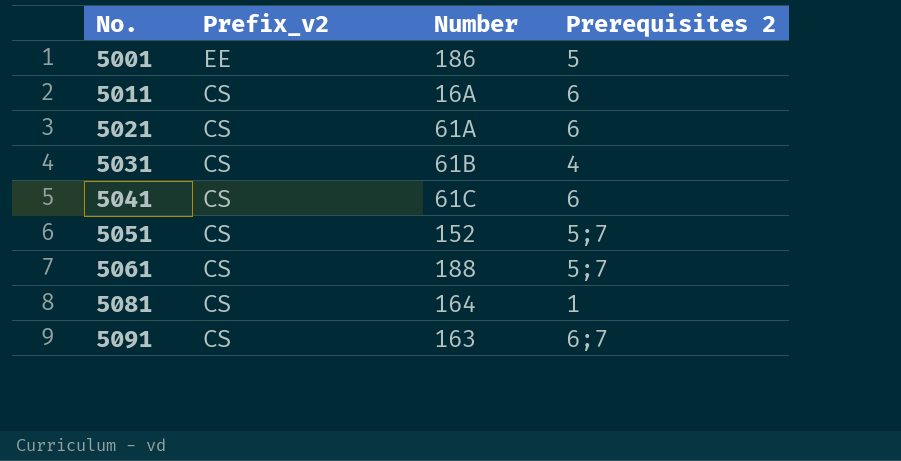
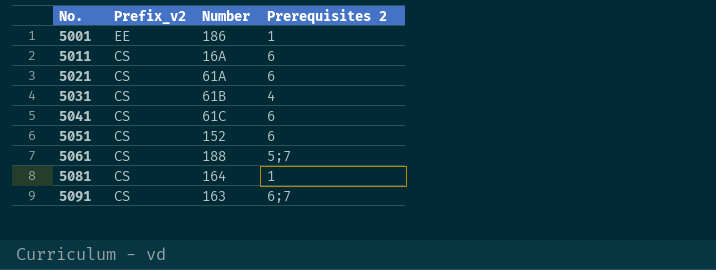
5001 | Prerequisites 2: 5 -> 1
5051 | Prerequisites 2: 5;7 -> 6

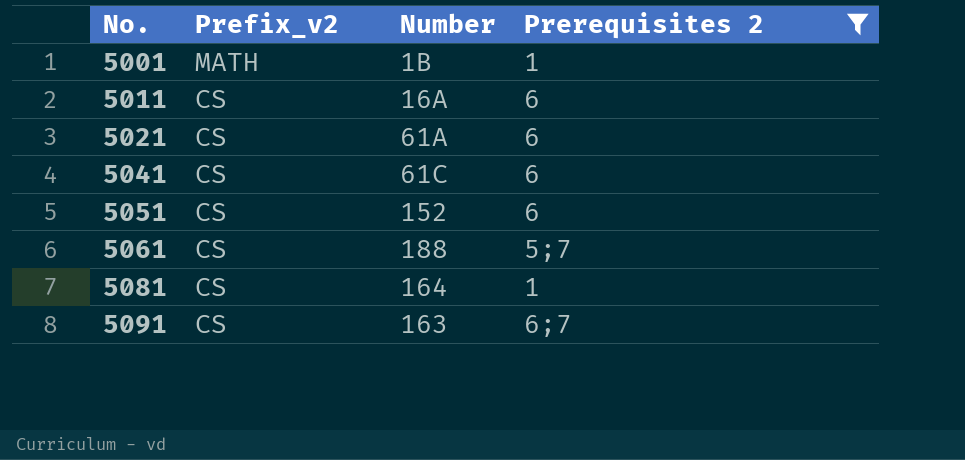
filter: none -> Prerequisites 2 != 4
5001 | Prefix_v2: EE -> MATH
5001 | Number: 186 -> 1B

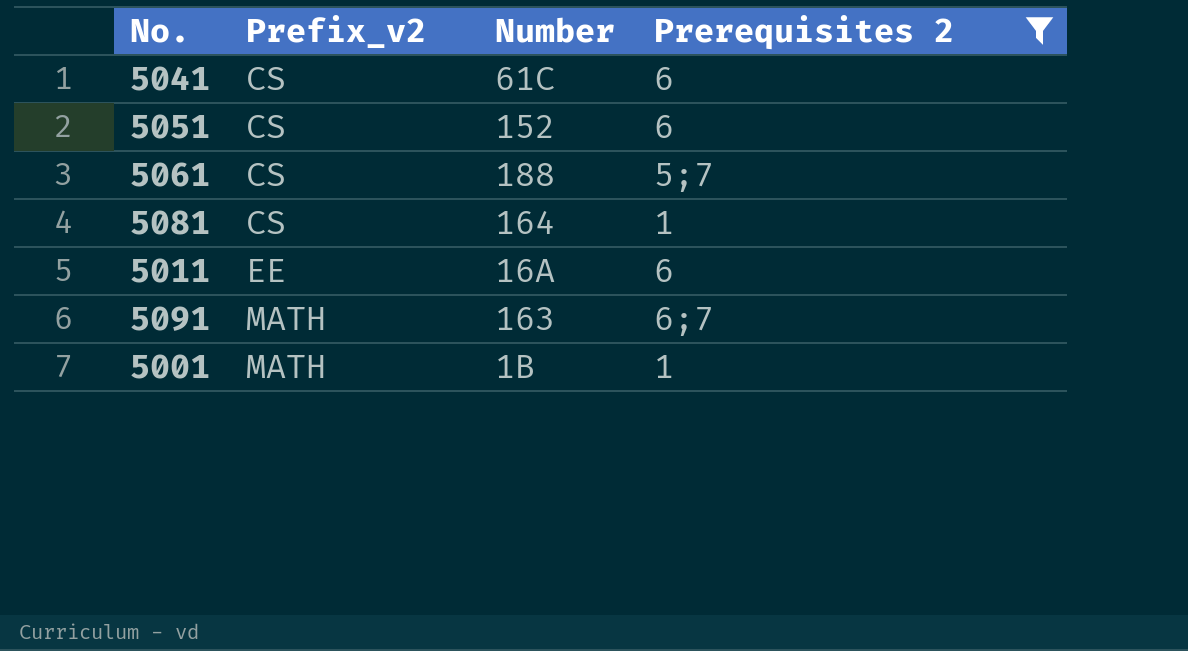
row order: No. ascending -> Prefix_v2 ascending
row 5021: CS | 61A | 6 -> none
5011 | Prefix_v2: CS -> EE
5091 | Prefix_v2: CS -> MATH

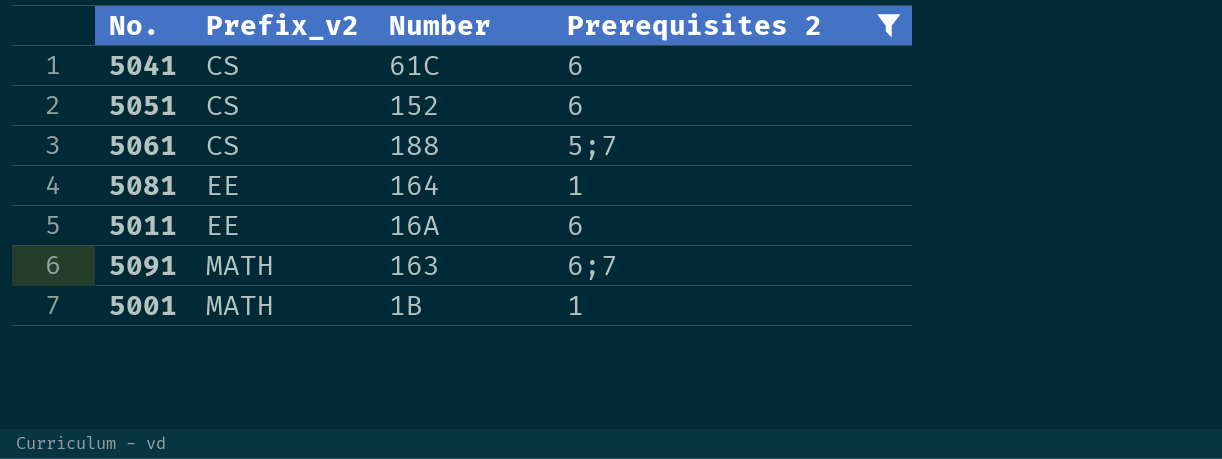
5081 | Prefix_v2: CS -> EE

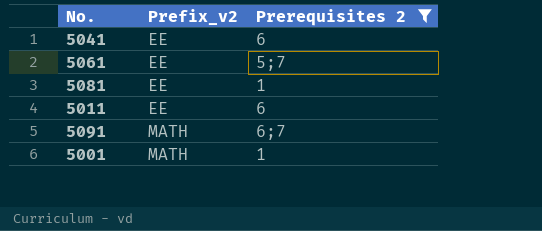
column Number | position: 3 -> none
row 5051: CS | 152 | 6 -> none
5041 | Prefix_v2: CS -> EE
5061 | Prefix_v2: CS -> EE

